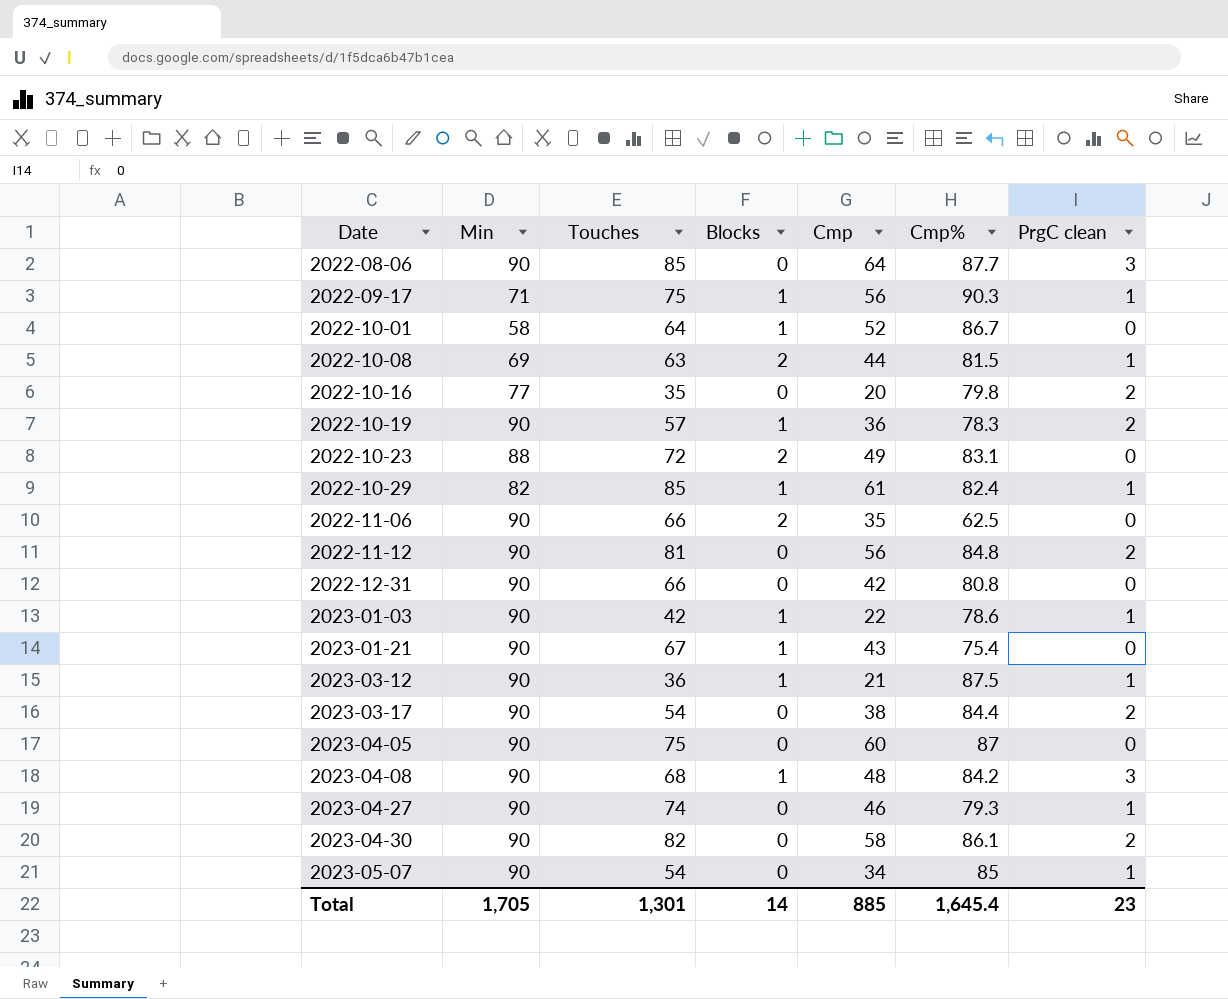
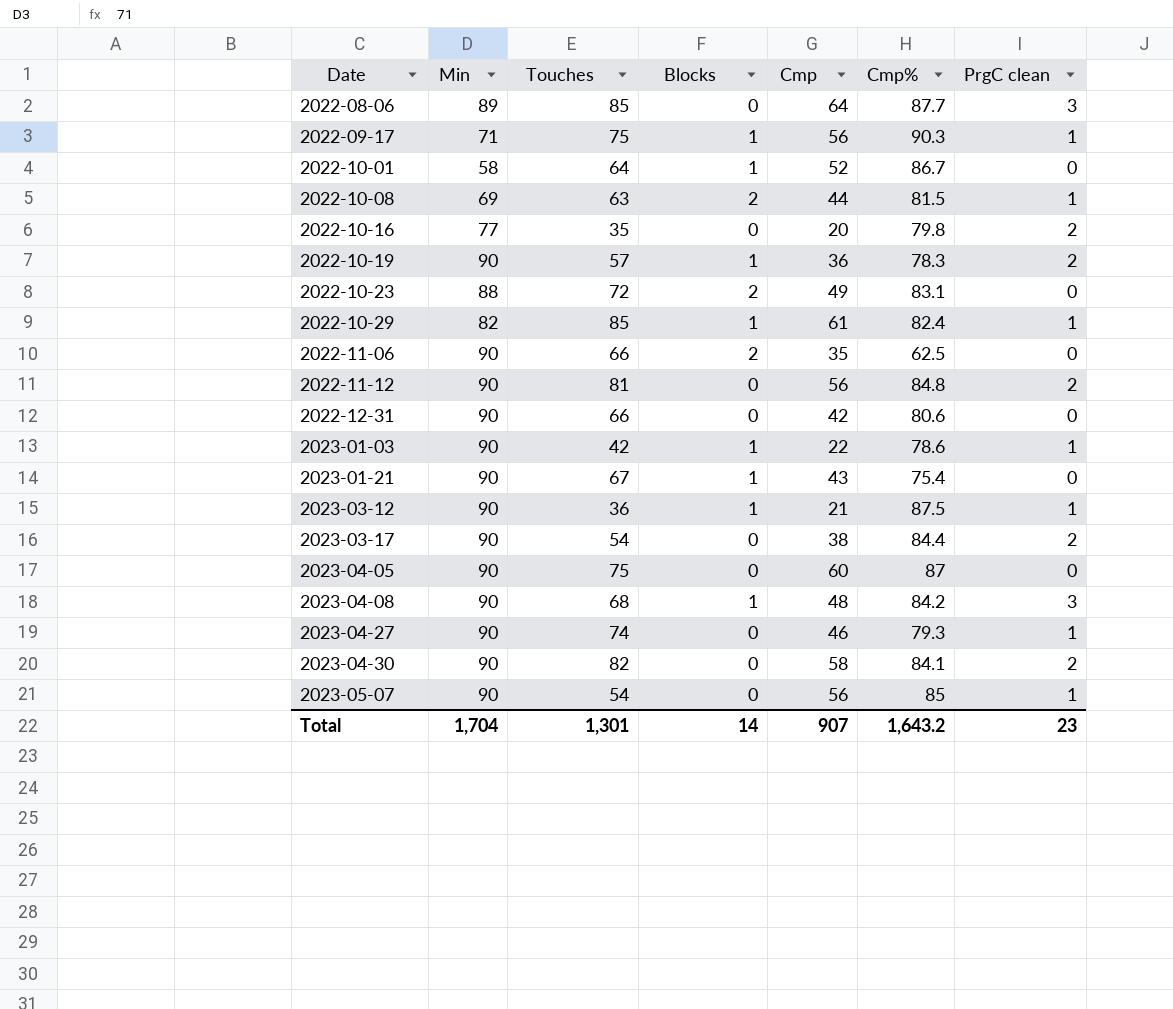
2022-08-06 | Min: 90 -> 89
2022-12-31 | Cmp%: 80.8 -> 80.6
2023-04-30 | Cmp%: 86.1 -> 84.1
2023-05-07 | Cmp: 34 -> 56
Total | Min: 1,705 -> 1,704
Total | Cmp: 885 -> 907
Total | Cmp%: 1,645.4 -> 1,643.2

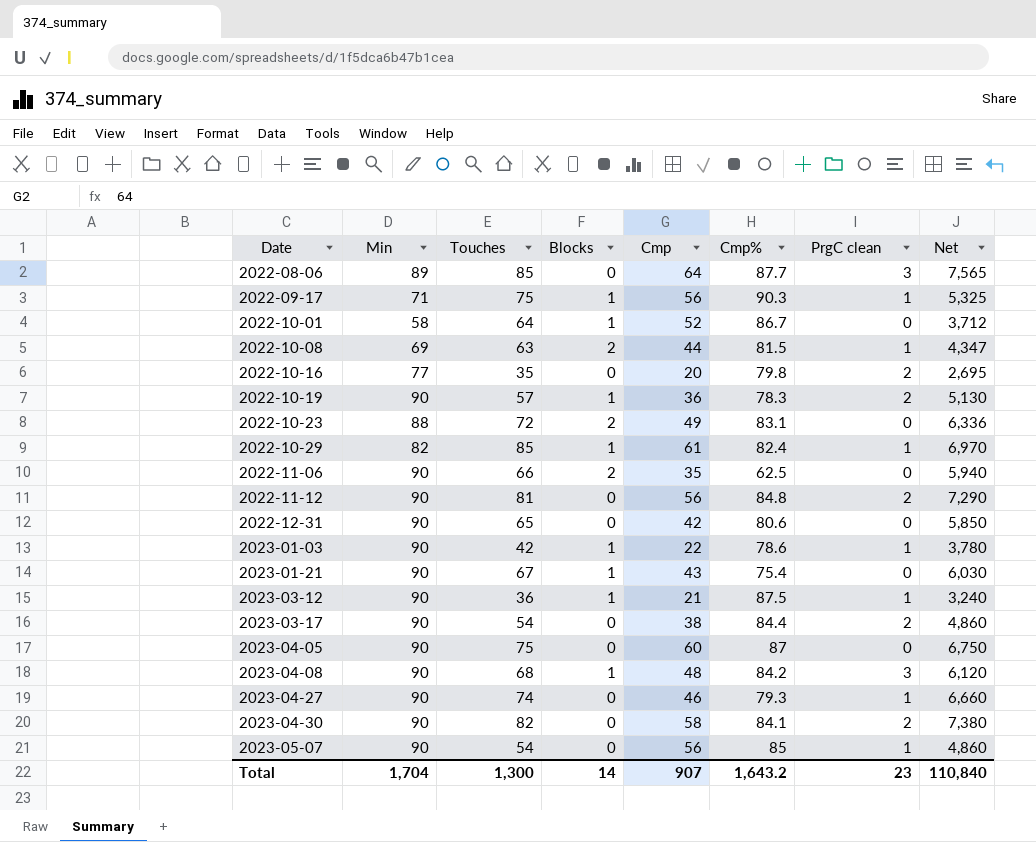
column Net | formula: none -> [Min] * [Touches]
2022-12-31 | Touches: 66 -> 65
Total | Touches: 1,301 -> 1,300

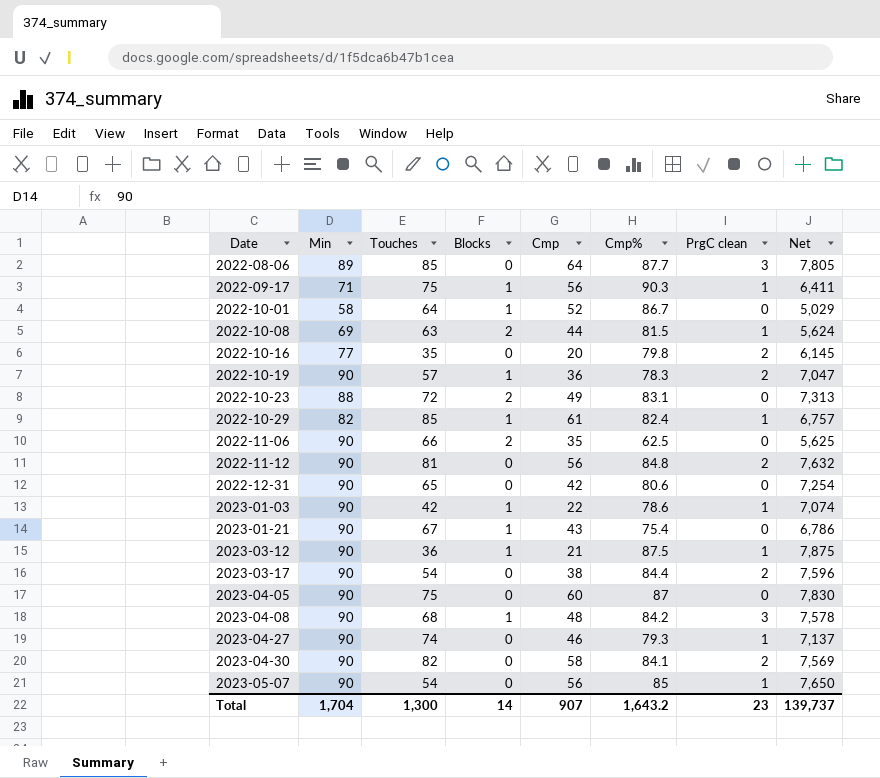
column Net | formula: [Min] * [Touches] -> [Min] * [Cmp%]
Total | Net: 110,840 -> 139,737

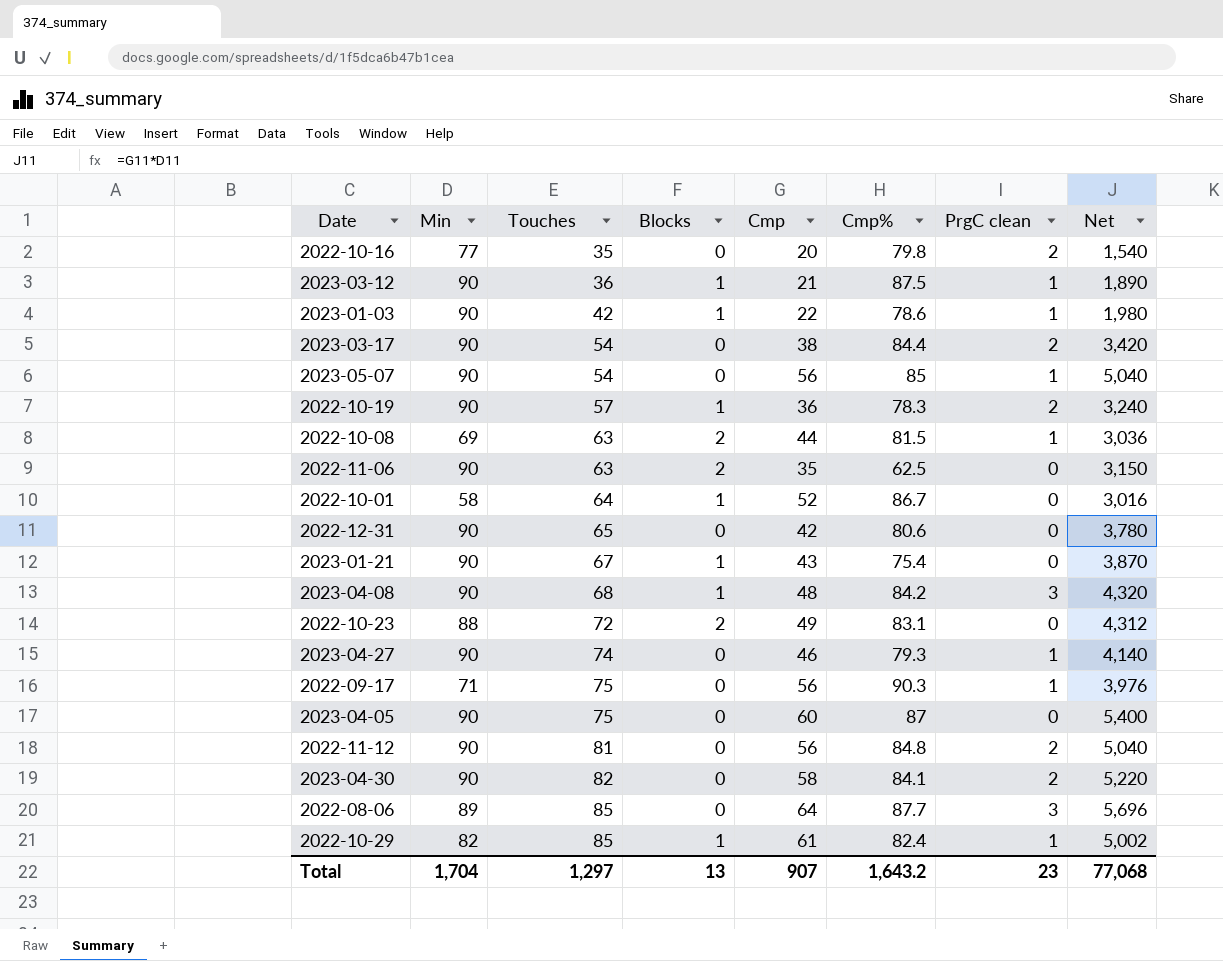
row order: Date ascending -> Touches ascending
column Net | formula: [Min] * [Cmp%] -> [Min] * [Cmp]
2022-11-06 | Touches: 66 -> 63
2022-09-17 | Blocks: 1 -> 0
Total | Touches: 1,300 -> 1,297
Total | Blocks: 14 -> 13
Total | Net: 139,737 -> 77,068

